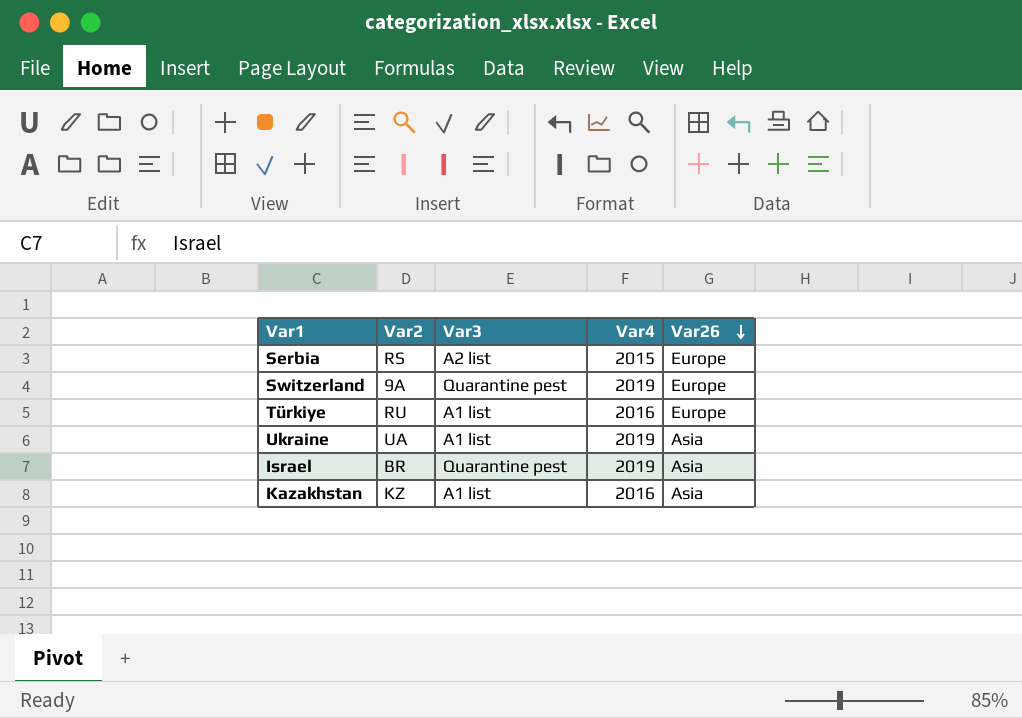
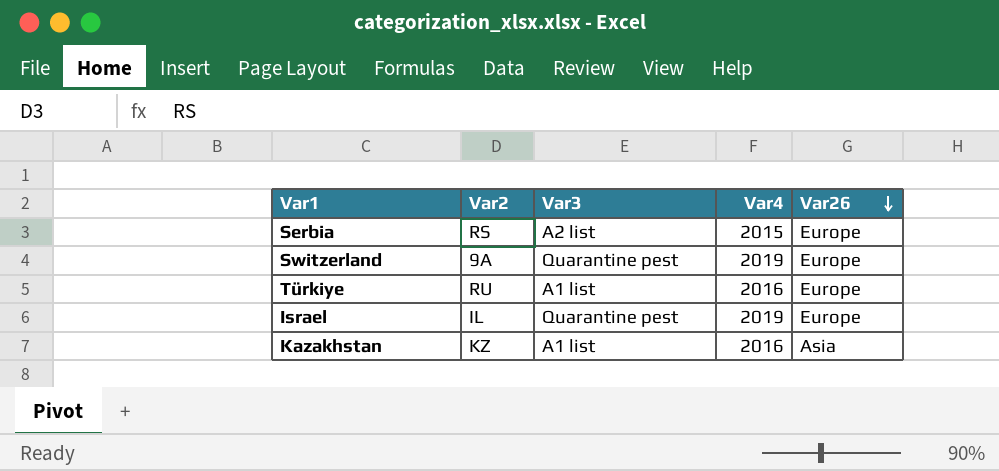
row Ukraine: UA | A1 list | 2019 | Asia -> none
Israel | Var2: BR -> IL
Israel | Var26: Asia -> Europe

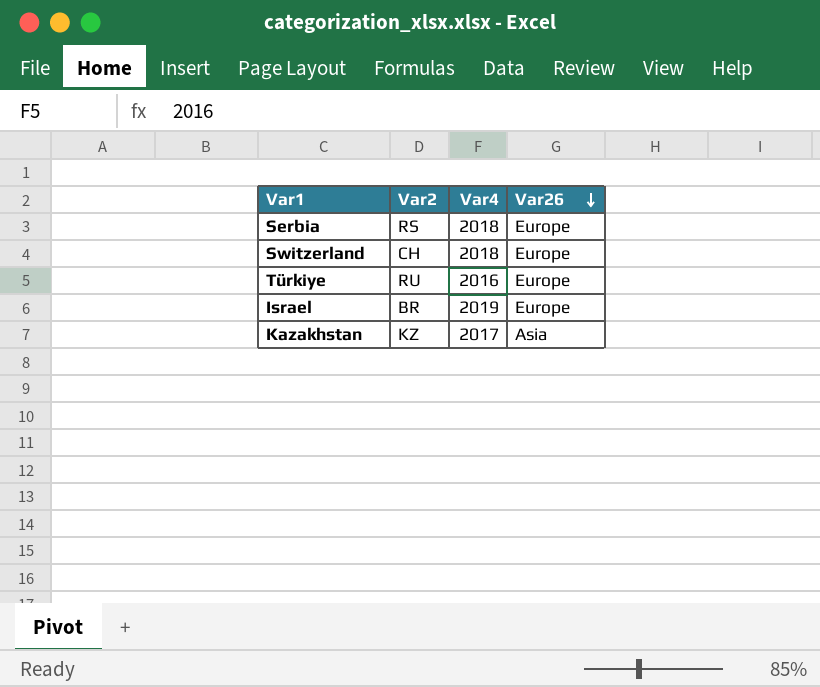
column Var3 | position: 3 -> none
Serbia | Var4: 2015 -> 2018
Switzerland | Var2: 9A -> CH
Switzerland | Var4: 2019 -> 2018
Israel | Var2: IL -> BR
Kazakhstan | Var4: 2016 -> 2017

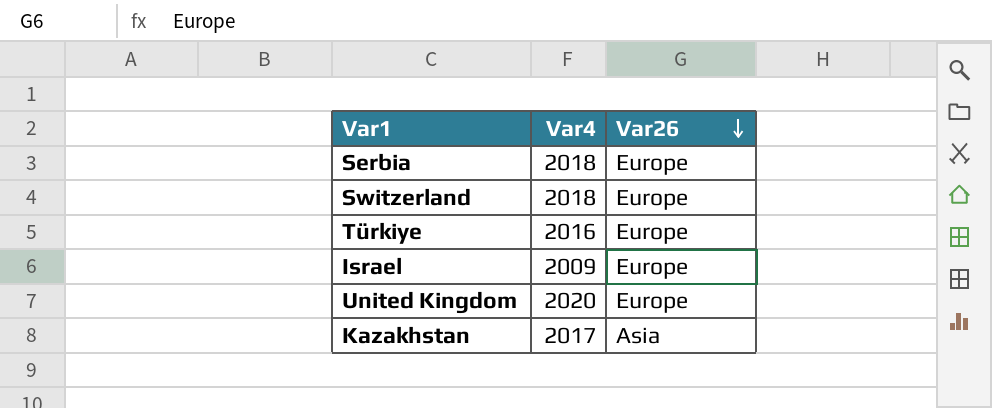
column Var2 | position: 2 -> none
Israel | Var4: 2019 -> 2009
row United Kingdom: none -> 2020 | Europe

